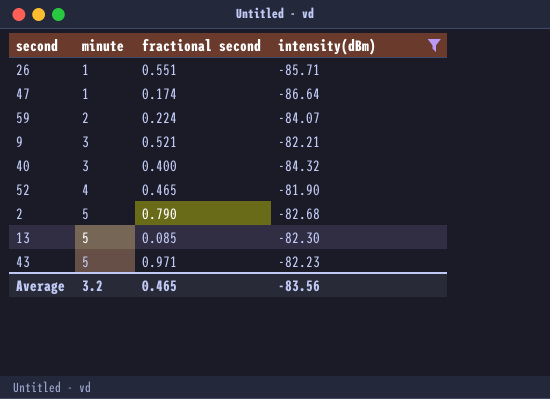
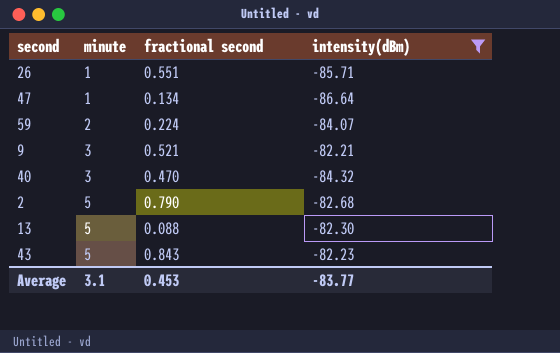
row 52: 4 | 0.465 | -81.90 -> none
47 | fractional second: 0.174 -> 0.134
40 | fractional second: 0.400 -> 0.470
13 | fractional second: 0.085 -> 0.088
43 | fractional second: 0.971 -> 0.843
Average | minute: 3.2 -> 3.1
Average | fractional second: 0.465 -> 0.453
Average | intensity(dBm): -83.56 -> -83.77

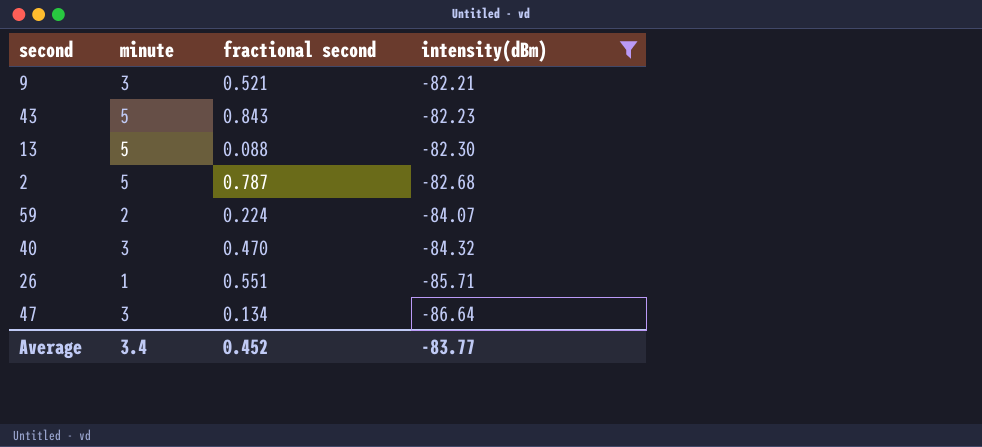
row order: minute ascending -> intensity(dBm) descending
2 | fractional second: 0.790 -> 0.787
47 | minute: 1 -> 3
Average | minute: 3.1 -> 3.4
Average | fractional second: 0.453 -> 0.452

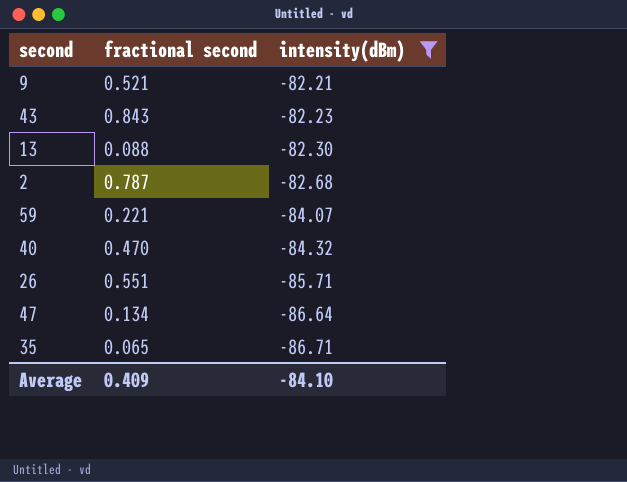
column minute | position: 2 -> none
59 | fractional second: 0.224 -> 0.221
row 35: none -> 0.065 | -86.71
Average | fractional second: 0.452 -> 0.409
Average | intensity(dBm): -83.77 -> -84.10

